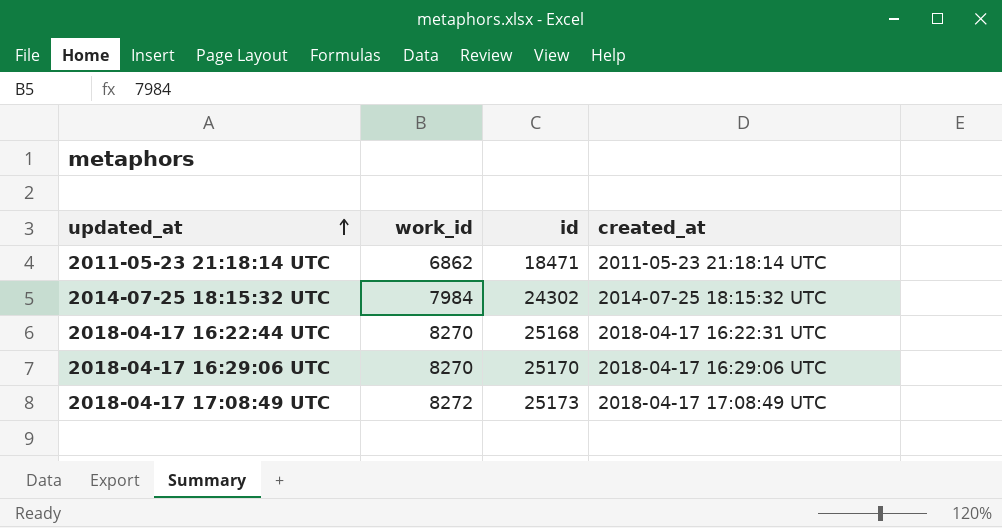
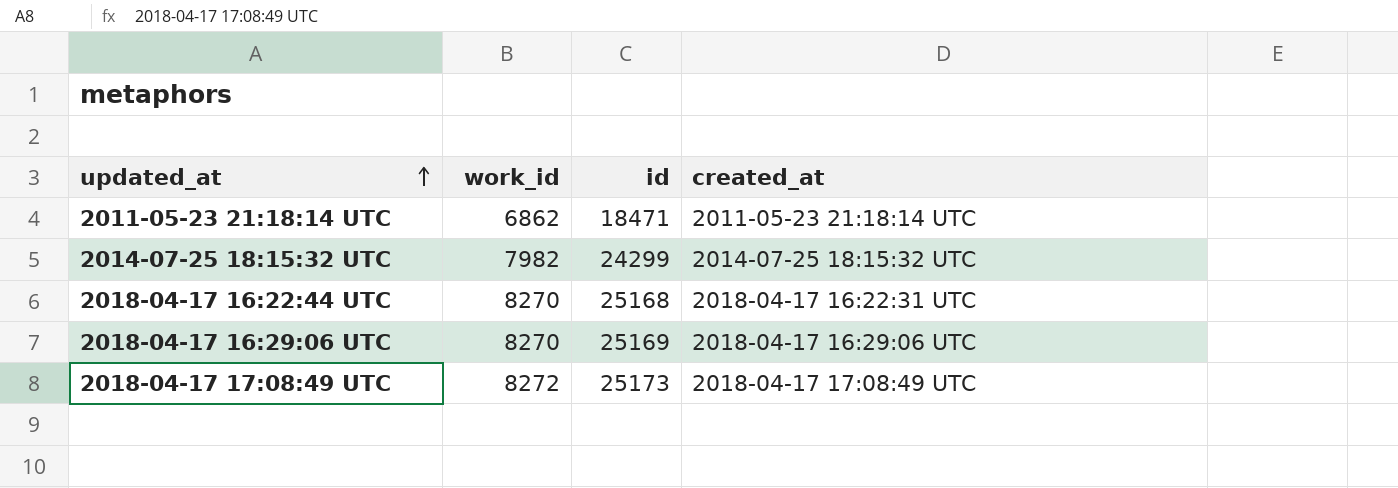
2014-07-25 18:15:32 UTC | work_id: 7984 -> 7982
2014-07-25 18:15:32 UTC | id: 24302 -> 24299
2018-04-17 16:29:06 UTC | id: 25170 -> 25169

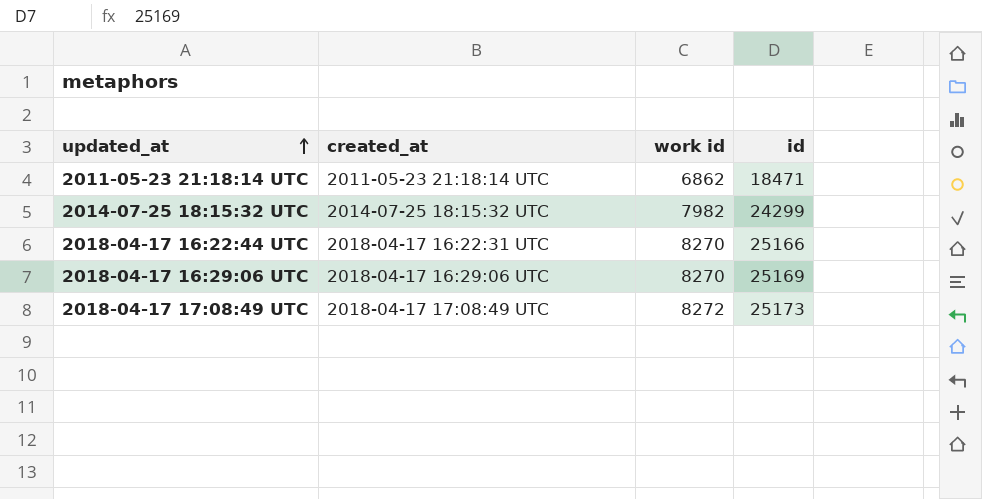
column created_at | position: 4 -> 2
column name: work_id -> work id
2018-04-17 16:22:44 UTC | id: 25168 -> 25166

